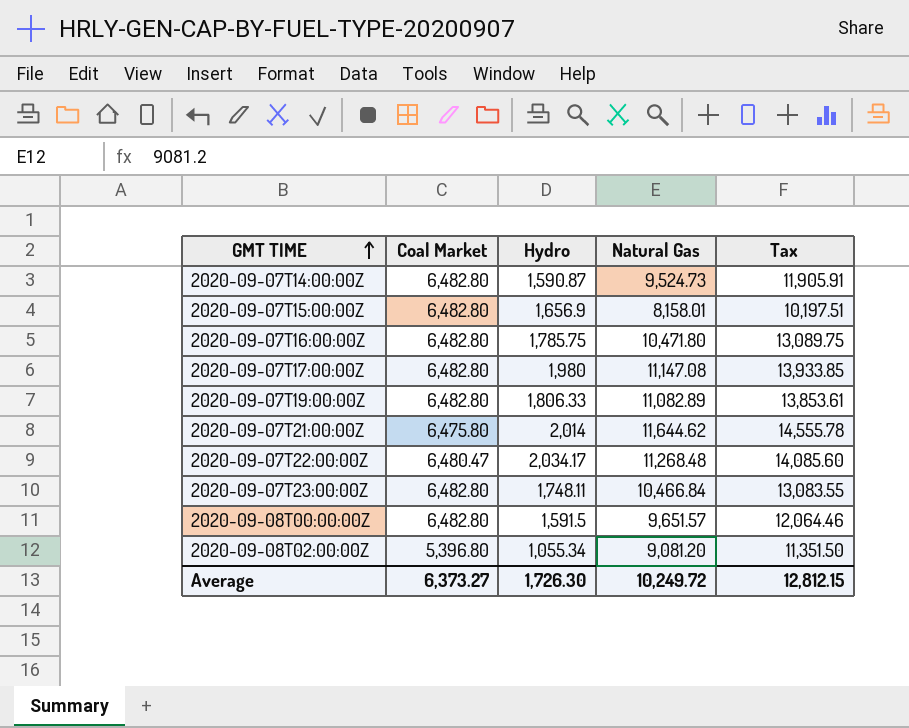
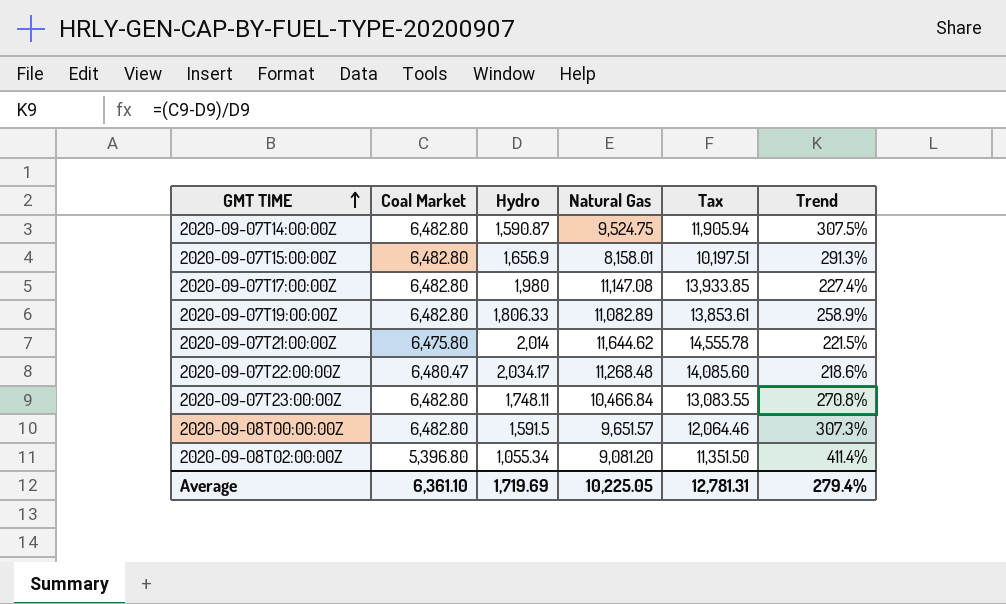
column Trend | formula: none -> ([Coal Market] - [Hydro]) / [Hydro]
row 2020-09-07T16:00:00Z: 6,482.80 | 1,785.75 | 10,471.80 | 13,089.75 -> none
2020-09-07T14:00:00Z | Natural Gas: 9,524.73 -> 9,524.75
2020-09-07T14:00:00Z | Tax: 11,905.91 -> 11,905.94
Average | Coal Market: 6,373.27 -> 6,361.10
Average | Hydro: 1,726.30 -> 1,719.69
Average | Natural Gas: 10,249.72 -> 10,225.05
Average | Tax: 12,812.15 -> 12,781.31

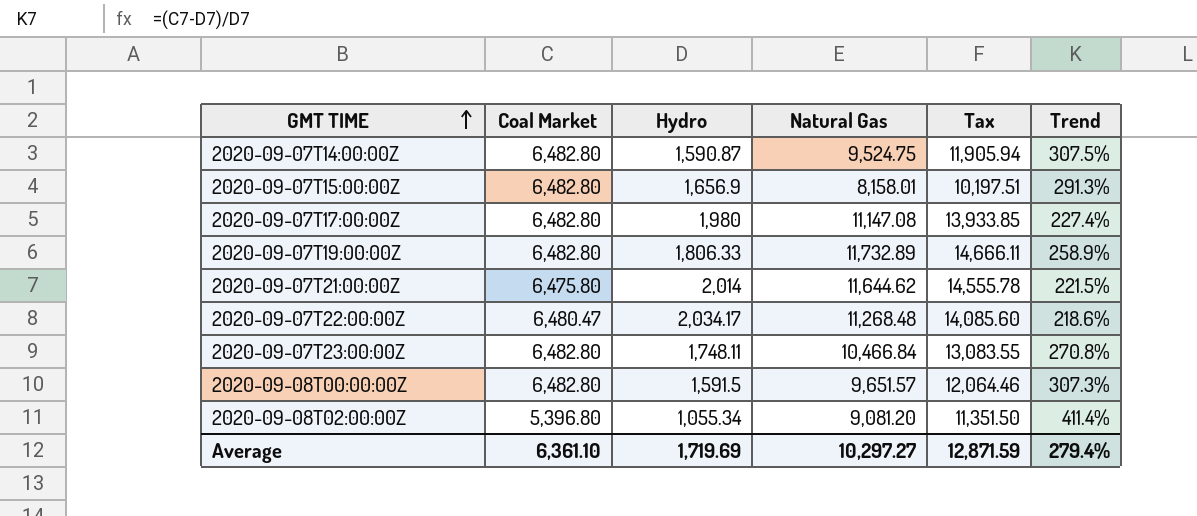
2020-09-07T19:00:00Z | Natural Gas: 11,082.89 -> 11,732.89
2020-09-07T19:00:00Z | Tax: 13,853.61 -> 14,666.11
Average | Natural Gas: 10,225.05 -> 10,297.27
Average | Tax: 12,781.31 -> 12,871.59

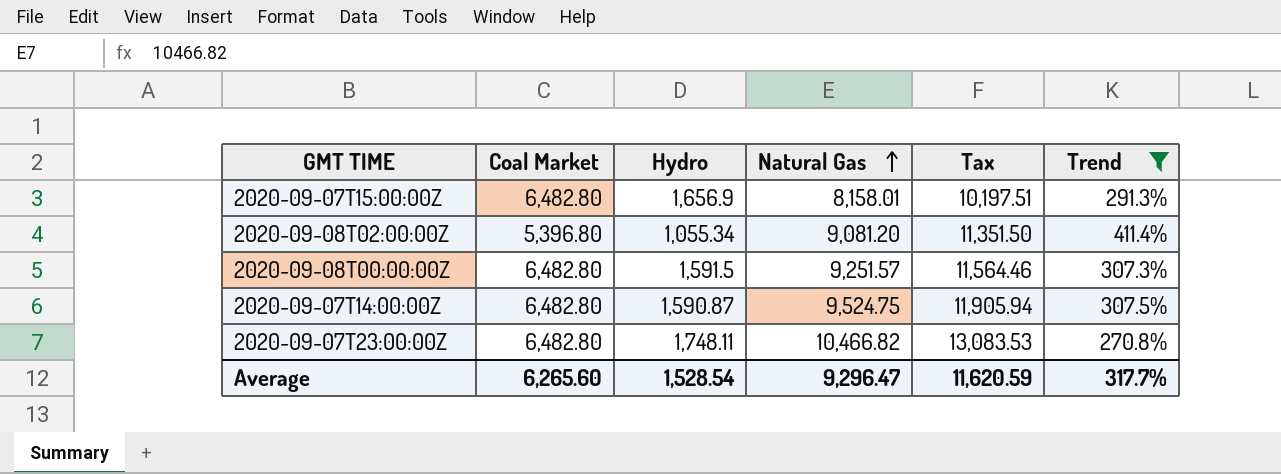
filter: none -> Trend >= 270.8%
row order: GMT TIME ascending -> Natural Gas ascending
2020-09-08T00:00:00Z | Natural Gas: 9,651.57 -> 9,251.57
2020-09-08T00:00:00Z | Tax: 12,064.46 -> 11,564.46
2020-09-07T23:00:00Z | Natural Gas: 10,466.84 -> 10,466.82
2020-09-07T23:00:00Z | Tax: 13,083.55 -> 13,083.53
Average | Coal Market: 6,361.10 -> 6,265.60
Average | Hydro: 1,719.69 -> 1,528.54
Average | Natural Gas: 10,297.27 -> 9,296.47
Average | Tax: 12,871.59 -> 11,620.59
Average | Trend: 279.4% -> 317.7%

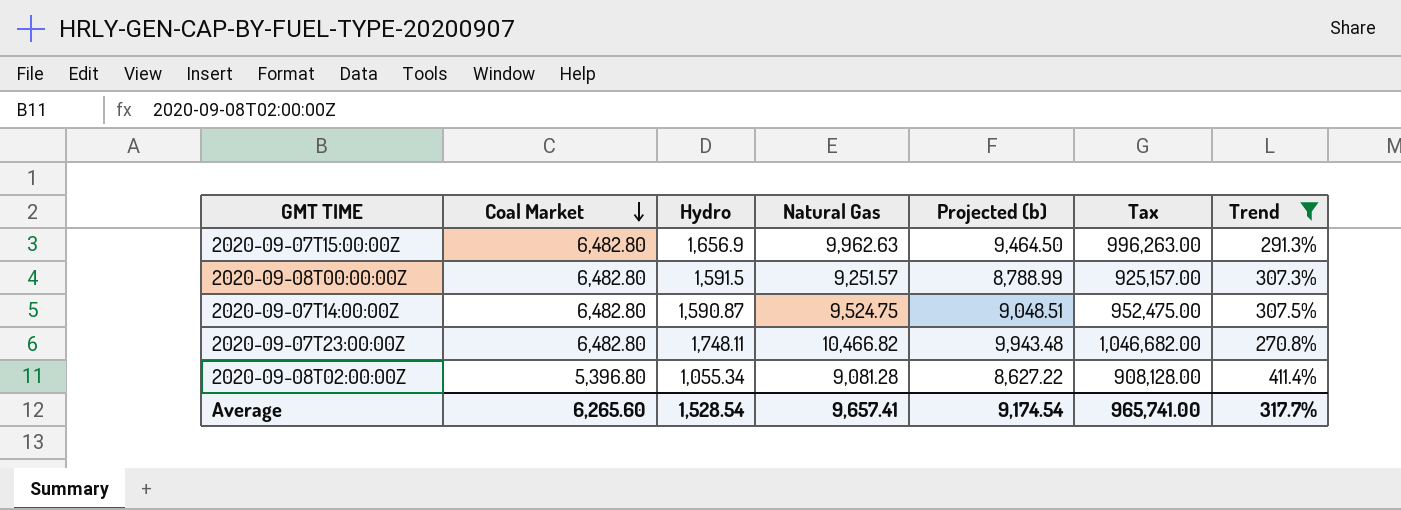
row order: Natural Gas ascending -> Coal Market descending
column Projected (b) | formula: none -> [Natural Gas] * 0.95
column Tax | formula: [Natural Gas] * 1.25 -> [Natural Gas] * 100
2020-09-07T15:00:00Z | Natural Gas: 8,158.01 -> 9,962.63
2020-09-08T02:00:00Z | Natural Gas: 9,081.20 -> 9,081.28
Average | Natural Gas: 9,296.47 -> 9,657.41
Average | Tax: 11,620.59 -> 965,741.00

